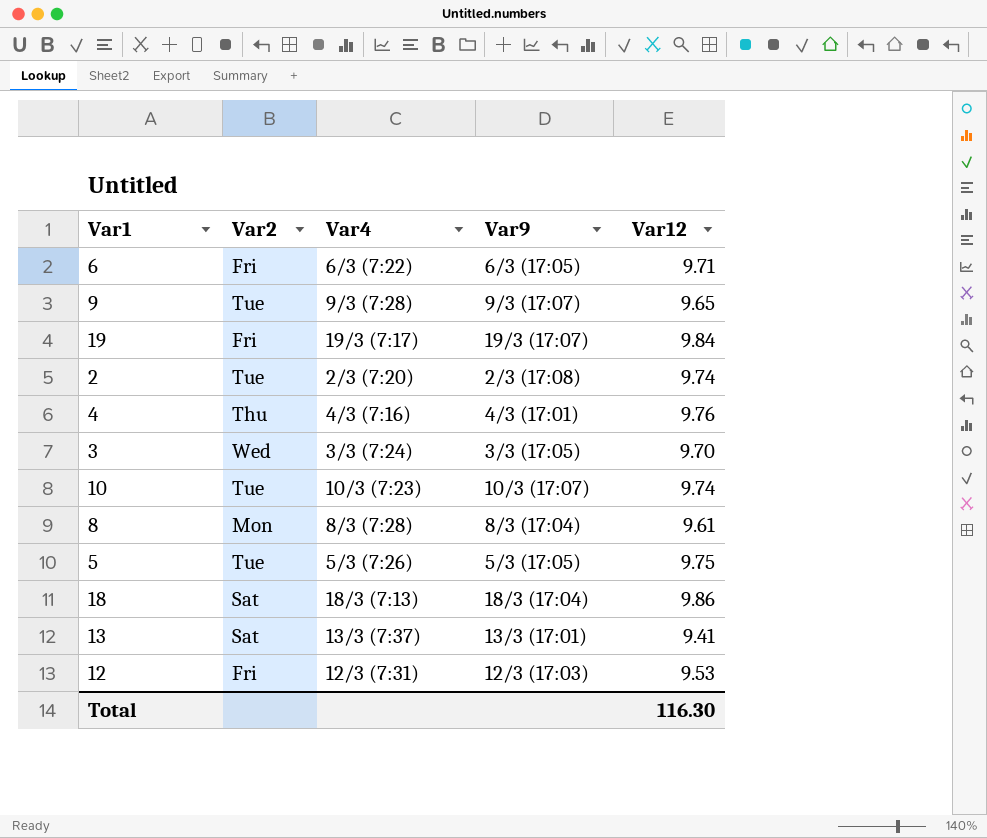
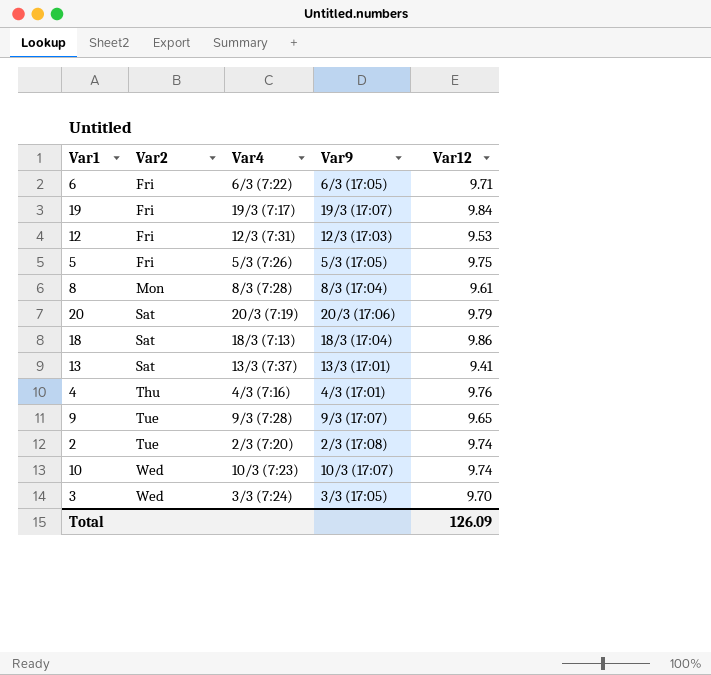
row order: none -> Var2 ascending
5 | Var2: Tue -> Fri
row 20: none -> Sat | 20/3 (7:19) | 20/3 (17:06) | 9.79
10 | Var2: Tue -> Wed
Total | Var12: 116.30 -> 126.09

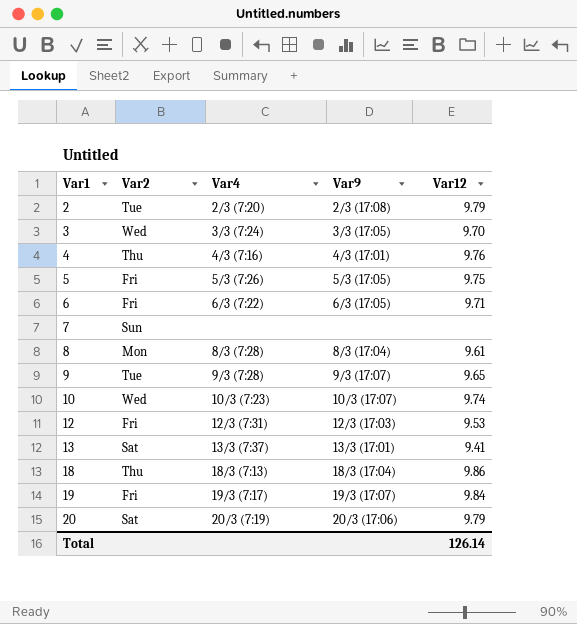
row order: Var2 ascending -> Var1 ascending
2 | Var12: 9.74 -> 9.79
row 7: none -> Sun | none | none | none
18 | Var2: Sat -> Thu
Total | Var12: 126.09 -> 126.14

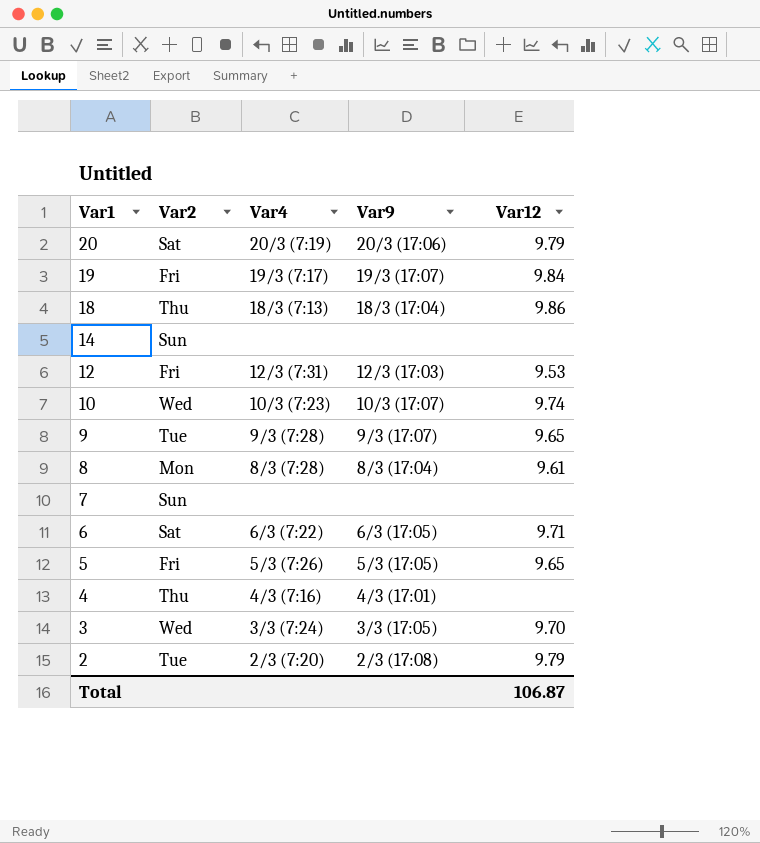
row order: Var1 ascending -> Var1 descending
row 13: Sat | 13/3 (7:37) | 13/3 (17:01) | 9.41 -> none
row 14: none -> Sun | none | none | none
6 | Var2: Fri -> Sat
5 | Var12: 9.75 -> 9.65
4 | Var12: 9.76 -> none
Total | Var12: 126.14 -> 106.87

